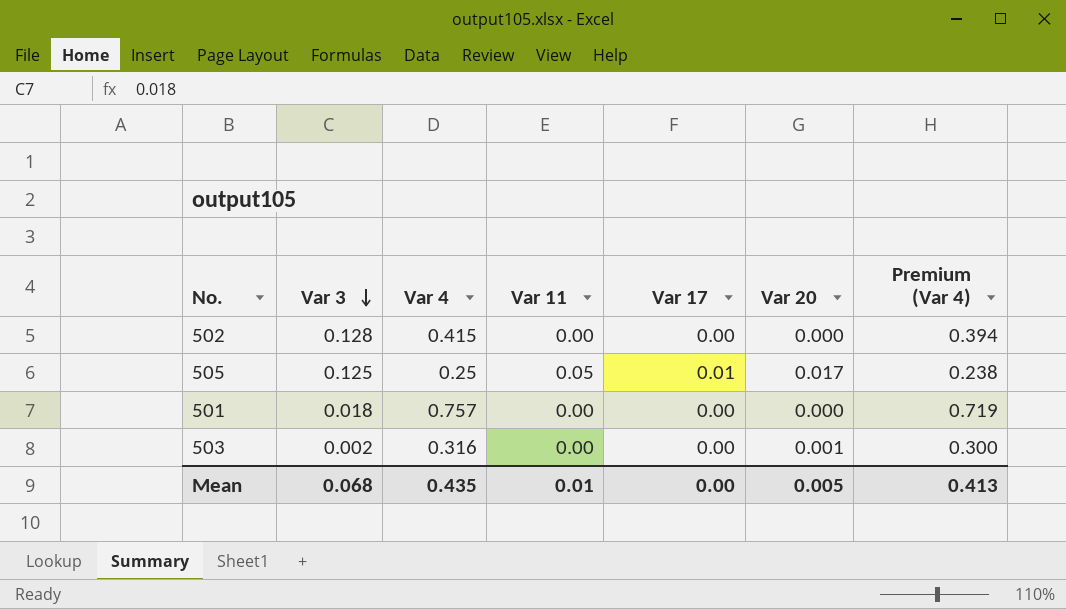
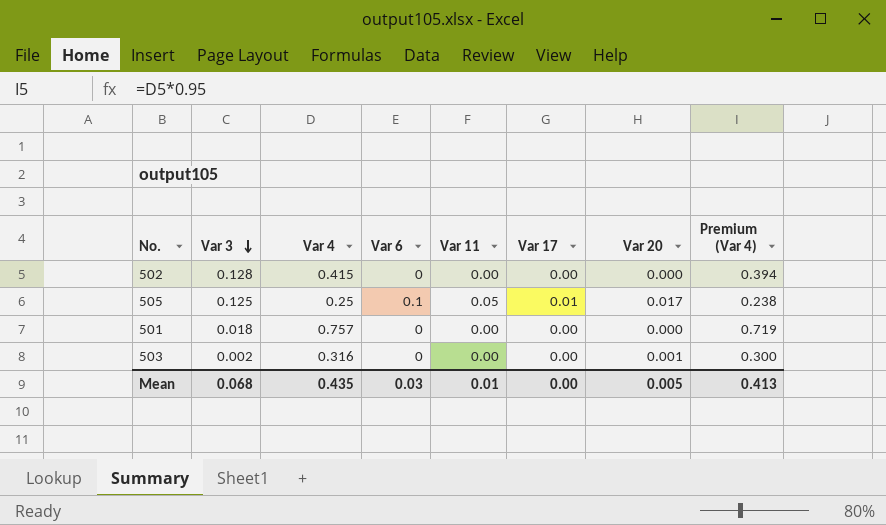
column Var 6 | position: none -> 4

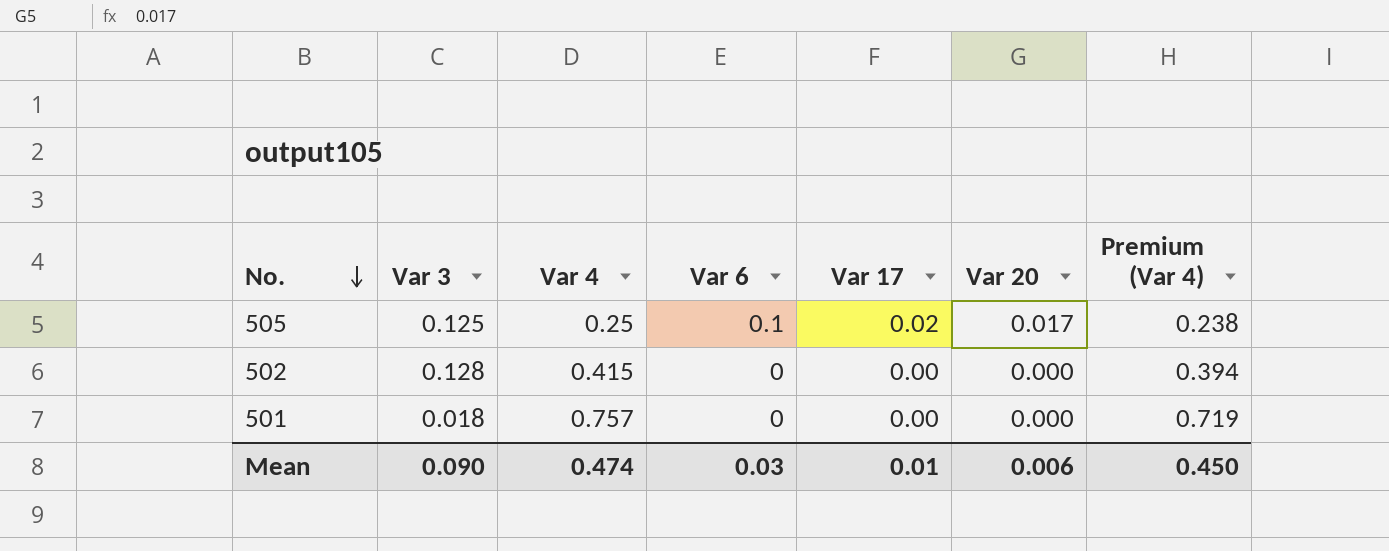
row order: Var 3 descending -> No. descending
column Var 11 | position: 5 -> none
row 503: 0.002 | 0.316 | 0 | 0.00 | 0.00 | 0.001 | 0.300 -> none
505 | Var 17: 0.01 -> 0.02
Mean | Var 3: 0.068 -> 0.090
Mean | Var 4: 0.435 -> 0.474
Mean | Var 17: 0.00 -> 0.01
Mean | Var 20: 0.005 -> 0.006
Mean | Premium (Var 4): 0.413 -> 0.450

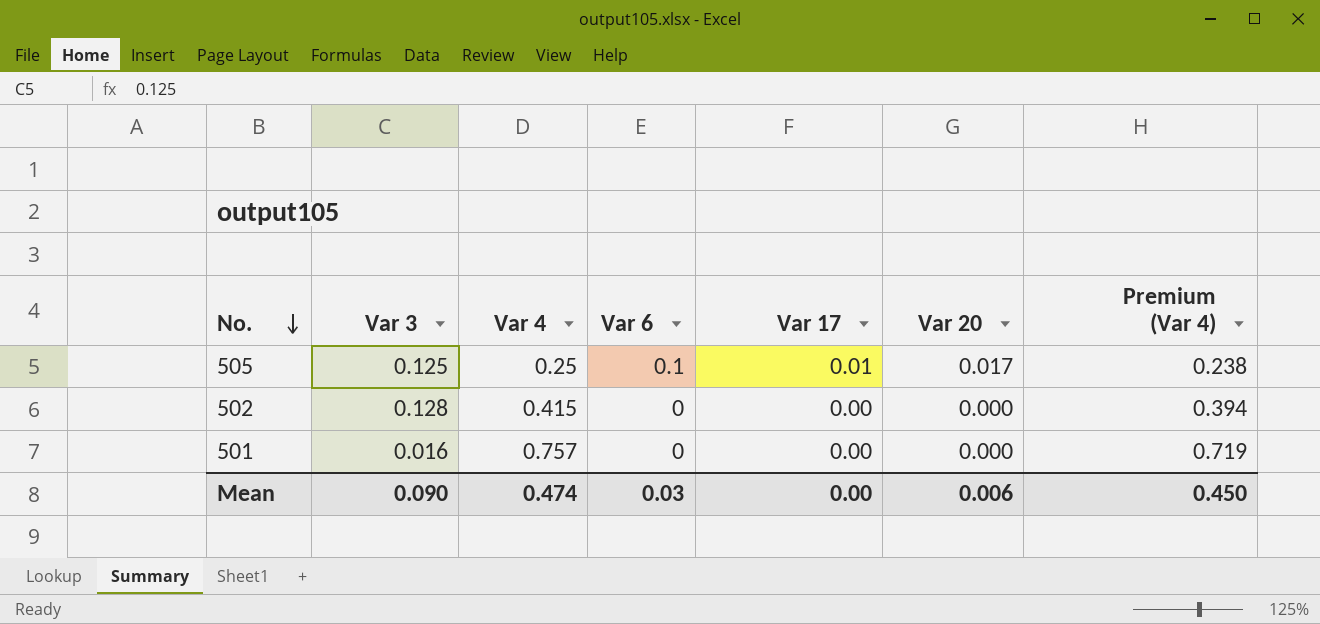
505 | Var 17: 0.02 -> 0.01
501 | Var 3: 0.018 -> 0.016
Mean | Var 17: 0.01 -> 0.00

